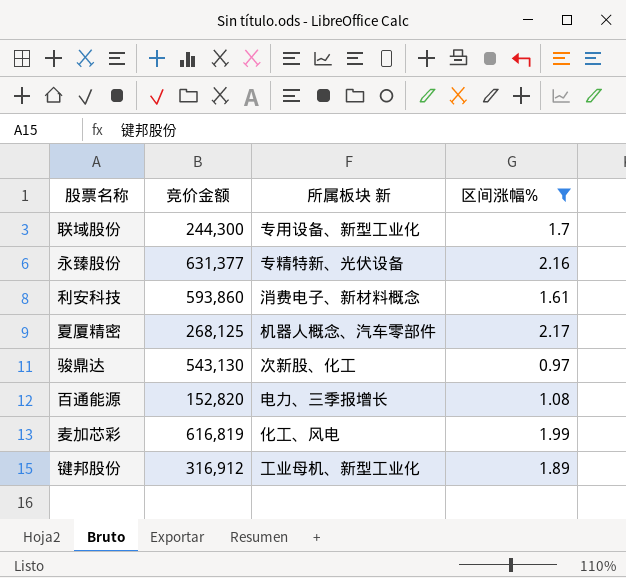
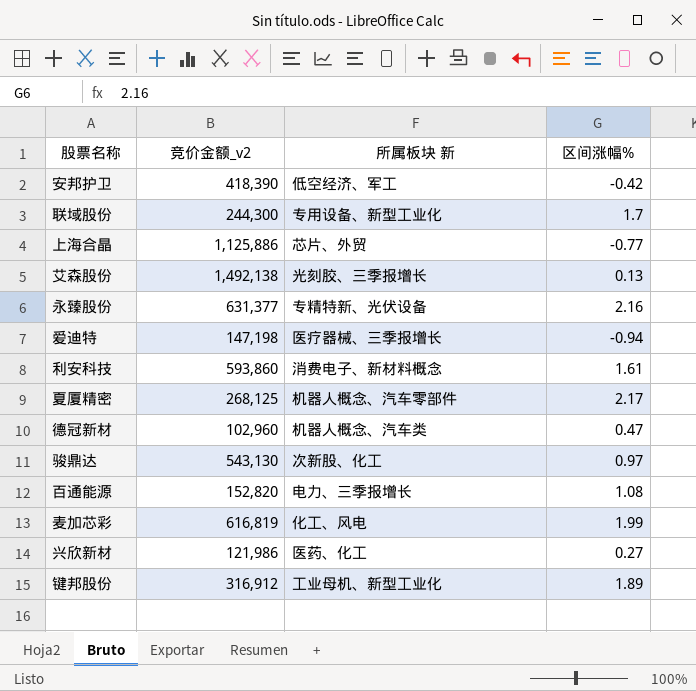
filter: 区间涨幅% >= 0.97 -> none
column name: 竞价金额 -> 竞价金额_v2

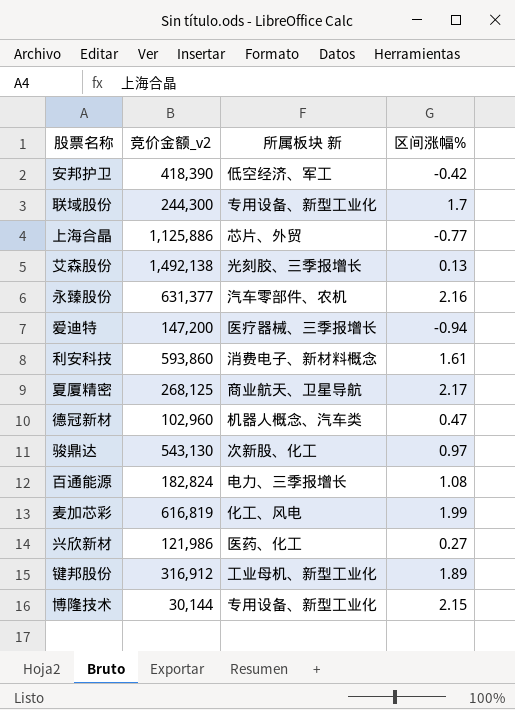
永臻股份 | 所属板块 新: 专精特新、光伏设备 -> 汽车零部件、农机
爱迪特 | 竞价金额_v2: 147,198 -> 147,200
夏厦精密 | 所属板块 新: 机器人概念、汽车零部件 -> 商业航天、卫星导航
百通能源 | 竞价金额_v2: 152,820 -> 182,824
row 博隆技术: none -> 30,144 | 专用设备、新型工业化 | 2.15

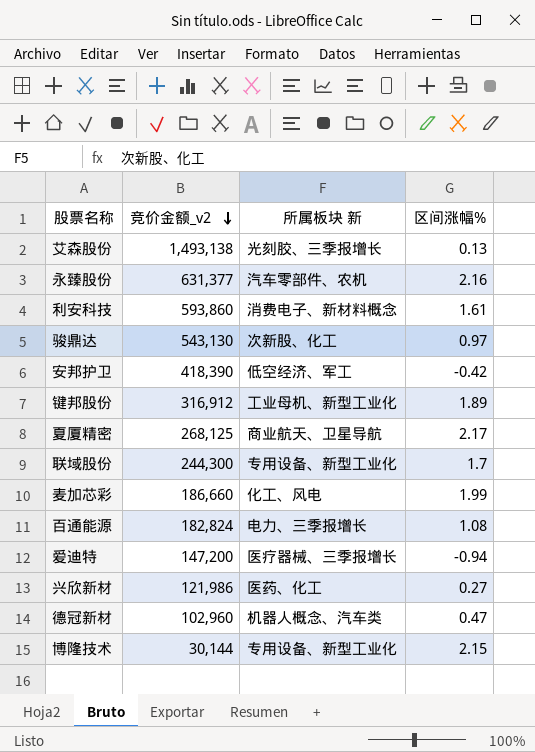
row order: none -> 竞价金额_v2 descending
row 上海合晶: 1,125,886 | 芯片、外贸 | -0.77 -> none
艾森股份 | 竞价金额_v2: 1,492,138 -> 1,493,138
麦加芯彩 | 竞价金额_v2: 616,819 -> 186,660

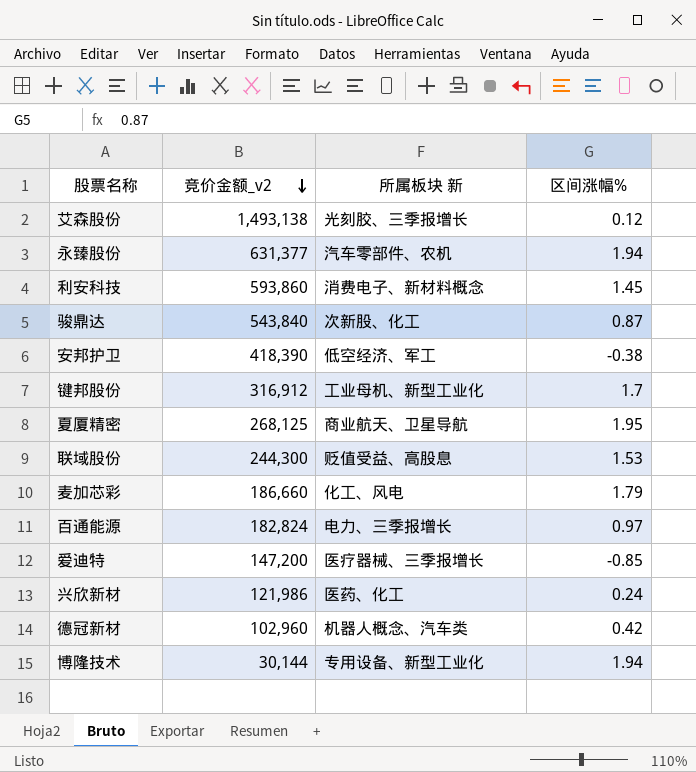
艾森股份 | 区间涨幅%: 0.13 -> 0.12
永臻股份 | 区间涨幅%: 2.16 -> 1.94
利安科技 | 区间涨幅%: 1.61 -> 1.45
骏鼎达 | 竞价金额_v2: 543,130 -> 543,840
骏鼎达 | 区间涨幅%: 0.97 -> 0.87
安邦护卫 | 区间涨幅%: -0.42 -> -0.38
键邦股份 | 区间涨幅%: 1.89 -> 1.7
夏厦精密 | 区间涨幅%: 2.17 -> 1.95
联域股份 | 所属板块 新: 专用设备、新型工业化 -> 贬值受益、高股息
联域股份 | 区间涨幅%: 1.7 -> 1.53
麦加芯彩 | 区间涨幅%: 1.99 -> 1.79
百通能源 | 区间涨幅%: 1.08 -> 0.97
爱迪特 | 区间涨幅%: -0.94 -> -0.85
兴欣新材 | 区间涨幅%: 0.27 -> 0.24
德冠新材 | 区间涨幅%: 0.47 -> 0.42
博隆技术 | 区间涨幅%: 2.15 -> 1.94

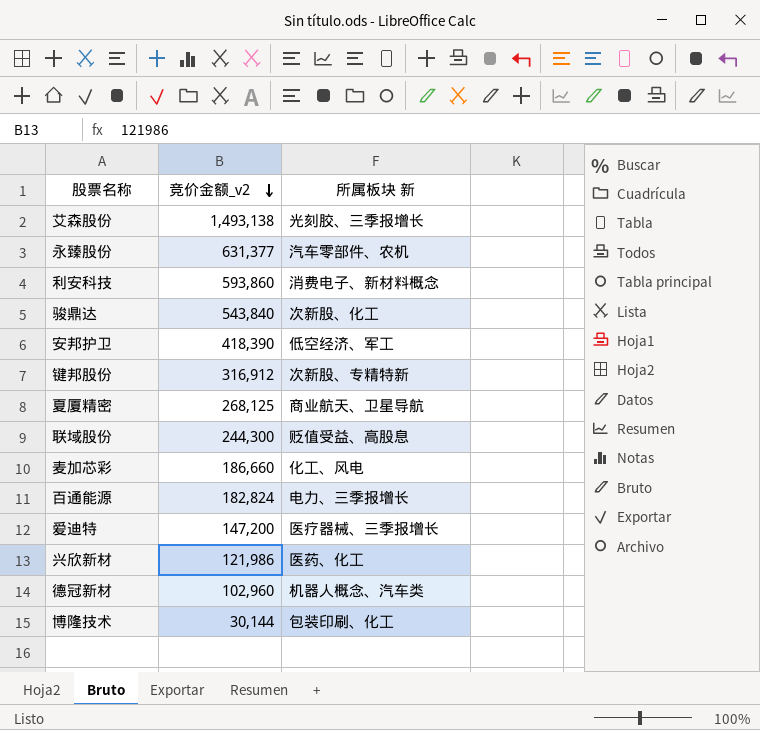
column 区间涨幅% | position: 4 -> none
键邦股份 | 所属板块 新: 工业母机、新型工业化 -> 次新股、专精特新
博隆技术 | 所属板块 新: 专用设备、新型工业化 -> 包装印刷、化工

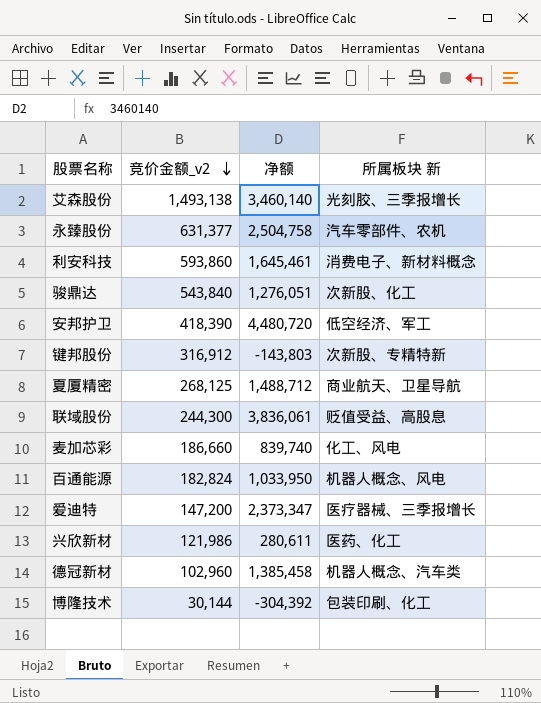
column 净额 | position: none -> 3
百通能源 | 所属板块 新: 电力、三季报增长 -> 机器人概念、风电

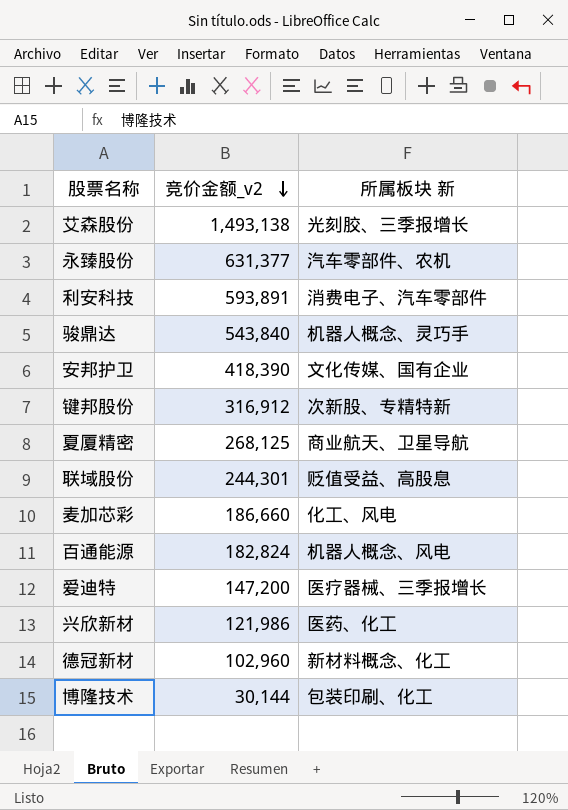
column 净额 | position: 3 -> none
利安科技 | 竞价金额_v2: 593,860 -> 593,891
利安科技 | 所属板块 新: 消费电子、新材料概念 -> 消费电子、汽车零部件
骏鼎达 | 所属板块 新: 次新股、化工 -> 机器人概念、灵巧手
安邦护卫 | 所属板块 新: 低空经济、军工 -> 文化传媒、国有企业
联域股份 | 竞价金额_v2: 244,300 -> 244,301
德冠新材 | 所属板块 新: 机器人概念、汽车类 -> 新材料概念、化工

